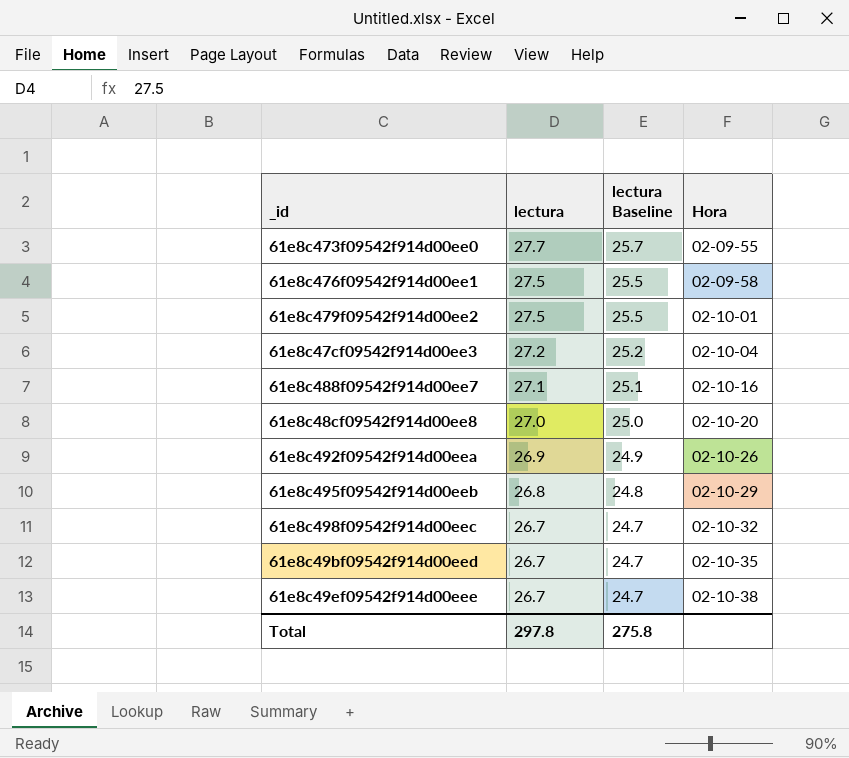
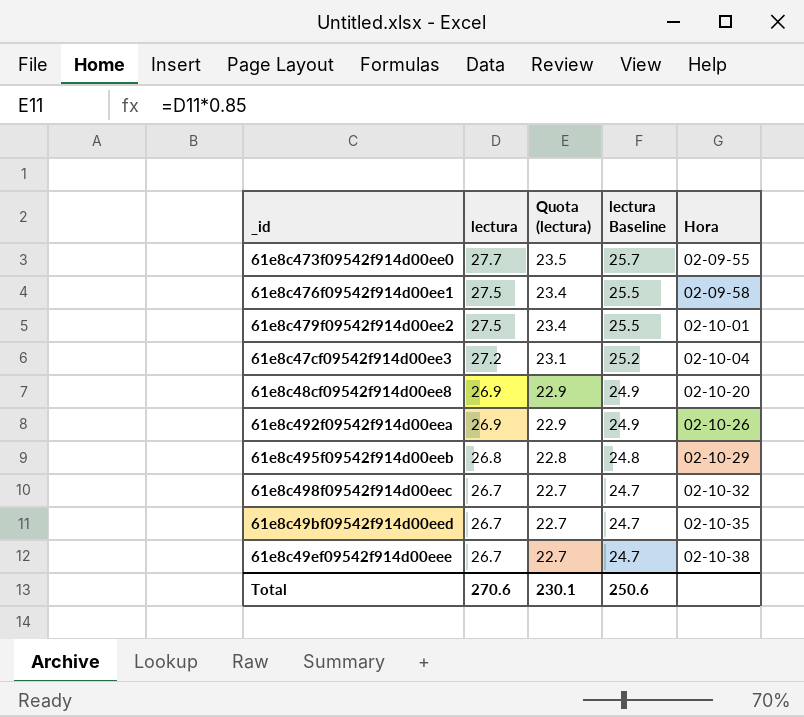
column Quota (lectura) | formula: none -> [lectura] * 0.85
row 61e8c488f09542f914d00ee7: 27.1 | 25.1 | 02-10-16 -> none
61e8c48cf09542f914d00ee8 | lectura: 27.0 -> 26.9
61e8c48cf09542f914d00ee8 | lectura Baseline: 25.0 -> 24.9
Total | lectura: 297.8 -> 270.6
Total | lectura Baseline: 275.8 -> 250.6

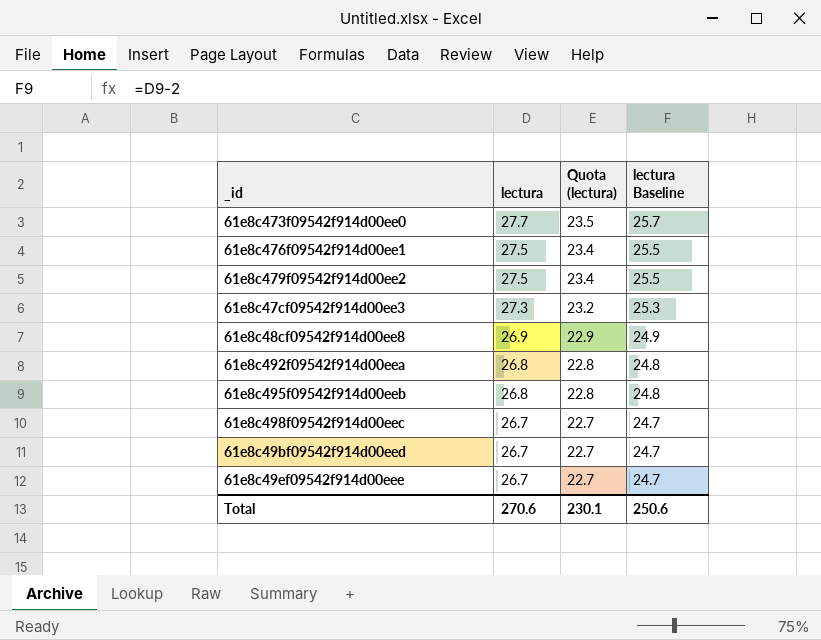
column Hora | position: 5 -> none
61e8c47cf09542f914d00ee3 | lectura: 27.2 -> 27.3
61e8c47cf09542f914d00ee3 | Quota (lectura): 23.1 -> 23.2
61e8c47cf09542f914d00ee3 | lectura Baseline: 25.2 -> 25.3
61e8c492f09542f914d00eea | lectura: 26.9 -> 26.8
61e8c492f09542f914d00eea | Quota (lectura): 22.9 -> 22.8
61e8c492f09542f914d00eea | lectura Baseline: 24.9 -> 24.8

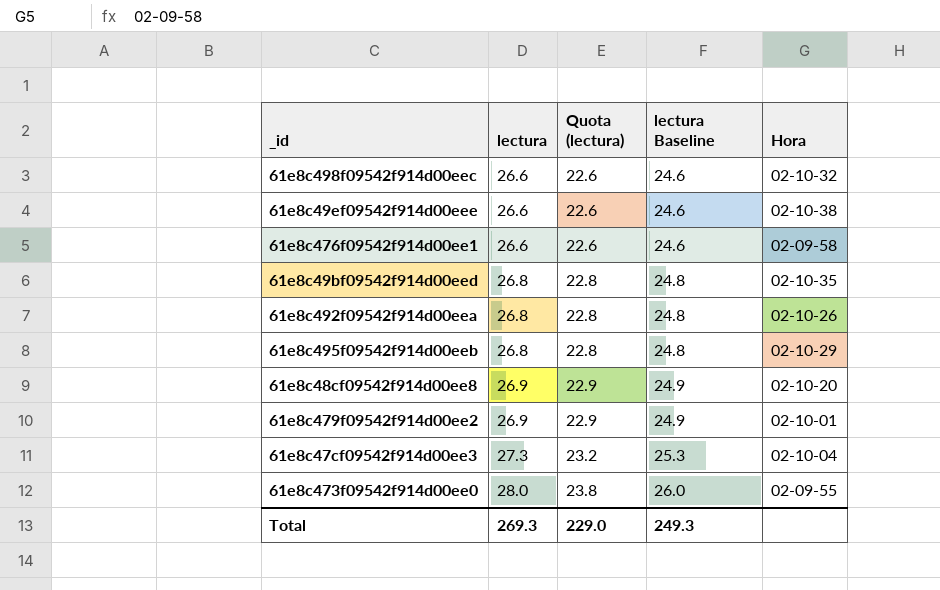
row order: lectura descending -> lectura ascending
column Hora | position: none -> 5
61e8c498f09542f914d00eec | lectura: 26.7 -> 26.6
61e8c498f09542f914d00eec | Quota (lectura): 22.7 -> 22.6
61e8c498f09542f914d00eec | lectura Baseline: 24.7 -> 24.6
61e8c49ef09542f914d00eee | lectura: 26.7 -> 26.6
61e8c49ef09542f914d00eee | Quota (lectura): 22.7 -> 22.6
61e8c49ef09542f914d00eee | lectura Baseline: 24.7 -> 24.6
61e8c476f09542f914d00ee1 | lectura: 27.5 -> 26.6
61e8c476f09542f914d00ee1 | Quota (lectura): 23.4 -> 22.6
61e8c476f09542f914d00ee1 | lectura Baseline: 25.5 -> 24.6
61e8c49bf09542f914d00eed | lectura: 26.7 -> 26.8
61e8c49bf09542f914d00eed | Quota (lectura): 22.7 -> 22.8
61e8c49bf09542f914d00eed | lectura Baseline: 24.7 -> 24.8
61e8c479f09542f914d00ee2 | lectura: 27.5 -> 26.9
61e8c479f09542f914d00ee2 | Quota (lectura): 23.4 -> 22.9
61e8c479f09542f914d00ee2 | lectura Baseline: 25.5 -> 24.9
61e8c473f09542f914d00ee0 | lectura: 27.7 -> 28.0
61e8c473f09542f914d00ee0 | Quota (lectura): 23.5 -> 23.8
61e8c473f09542f914d00ee0 | lectura Baseline: 25.7 -> 26.0
Total | lectura: 270.6 -> 269.3
Total | Quota (lectura): 230.1 -> 229.0
Total | lectura Baseline: 250.6 -> 249.3

